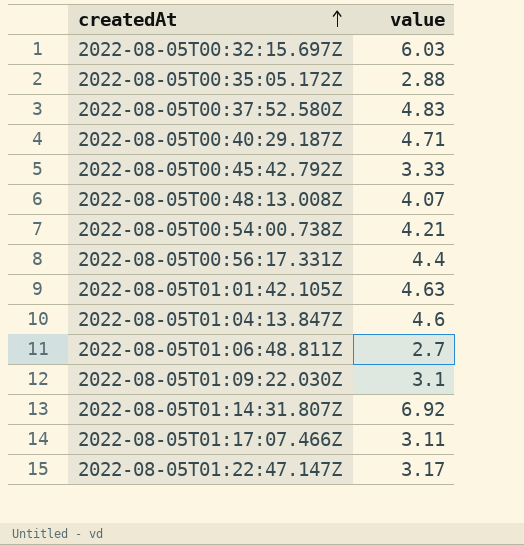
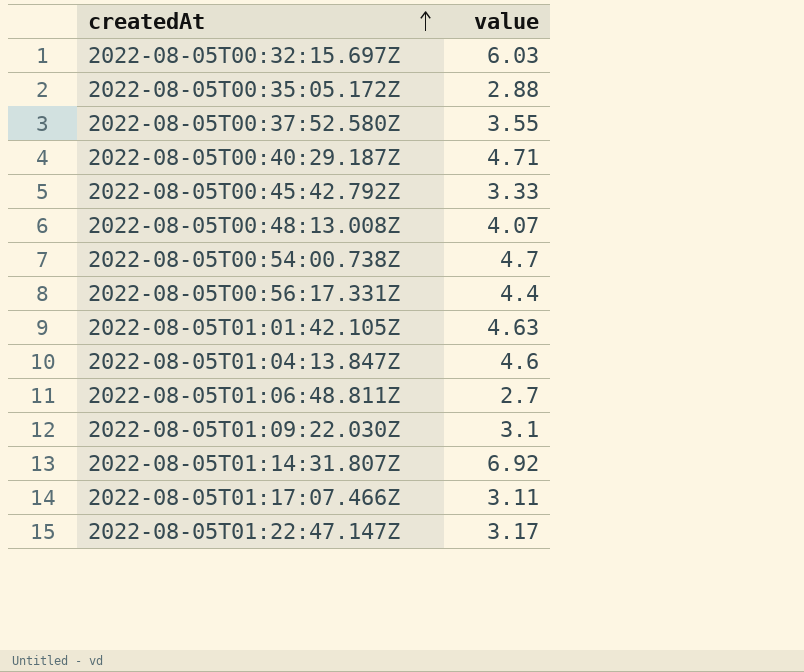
2022-08-05T00:37:52.580Z | value: 4.83 -> 3.55
2022-08-05T00:54:00.738Z | value: 4.21 -> 4.7

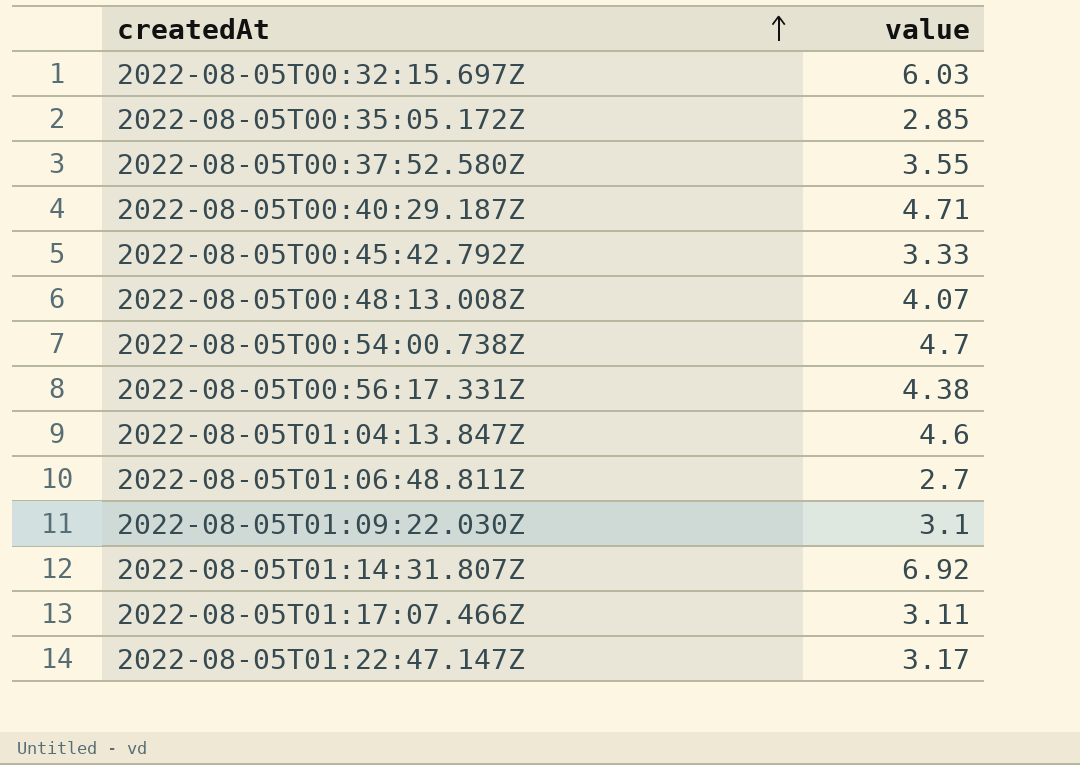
row 2022-08-05T01:01:42.105Z: 4.63 -> none
2022-08-05T00:35:05.172Z | value: 2.88 -> 2.85
2022-08-05T00:56:17.331Z | value: 4.4 -> 4.38

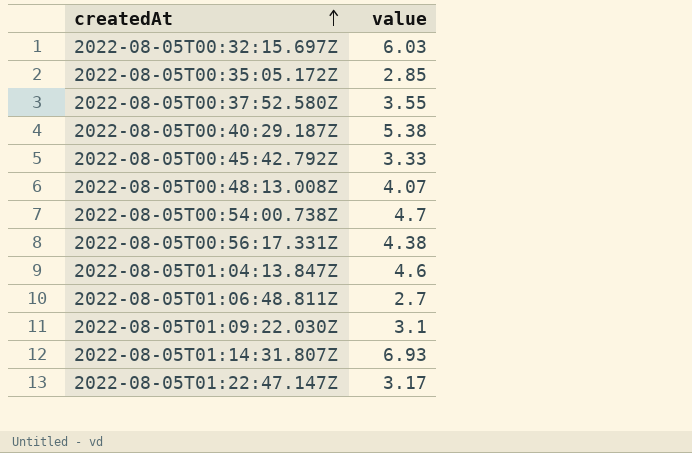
row 2022-08-05T01:17:07.466Z: 3.11 -> none
2022-08-05T00:40:29.187Z | value: 4.71 -> 5.38
2022-08-05T01:14:31.807Z | value: 6.92 -> 6.93

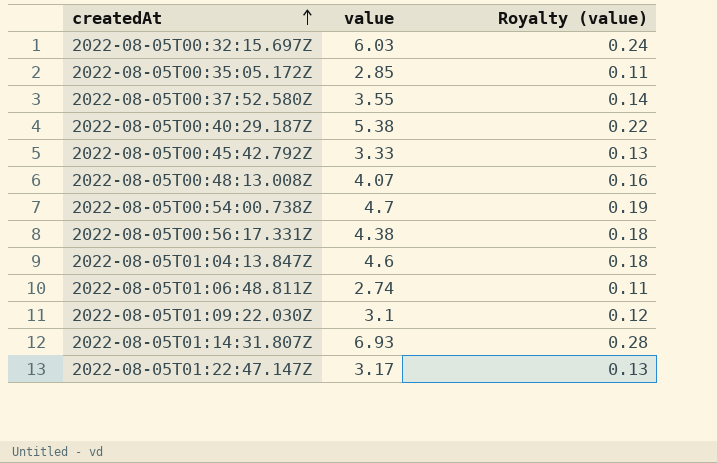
column Royalty (value) | formula: none -> [value] * 0.04
2022-08-05T01:06:48.811Z | value: 2.7 -> 2.74

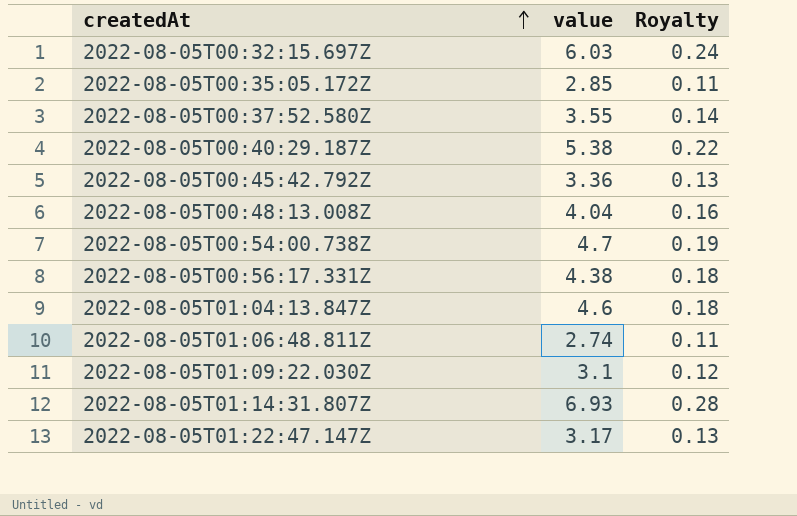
column name: Royalty (value) -> Royalty
2022-08-05T00:45:42.792Z | value: 3.33 -> 3.36
2022-08-05T00:48:13.008Z | value: 4.07 -> 4.04

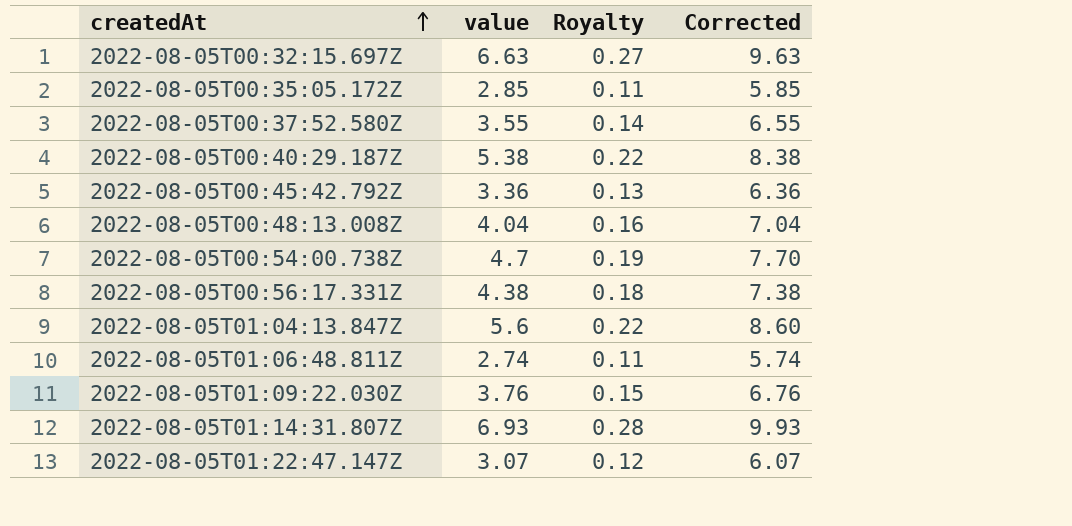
column Corrected | formula: none -> [value] + 3
2022-08-05T00:32:15.697Z | value: 6.03 -> 6.63
2022-08-05T00:32:15.697Z | Royalty: 0.24 -> 0.27
2022-08-05T01:04:13.847Z | value: 4.6 -> 5.6
2022-08-05T01:04:13.847Z | Royalty: 0.18 -> 0.22
2022-08-05T01:09:22.030Z | value: 3.1 -> 3.76
2022-08-05T01:09:22.030Z | Royalty: 0.12 -> 0.15
2022-08-05T01:22:47.147Z | value: 3.17 -> 3.07
2022-08-05T01:22:47.147Z | Royalty: 0.13 -> 0.12

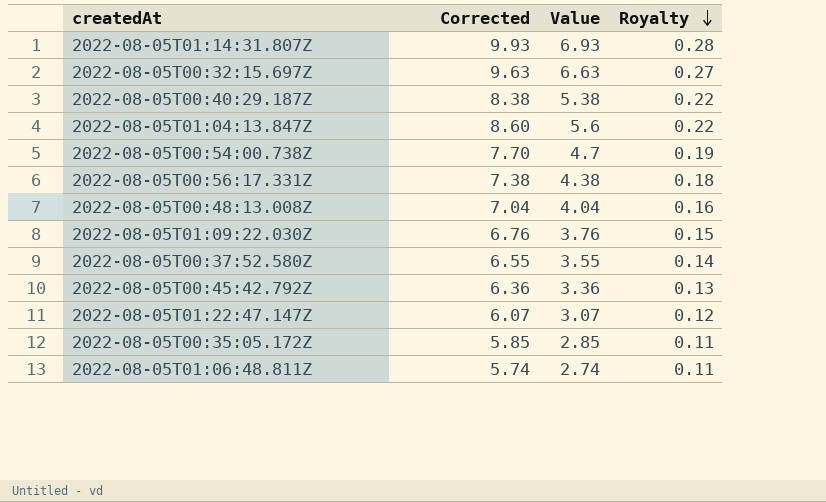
row order: createdAt ascending -> Royalty descending
column Corrected | position: 4 -> 2
column name: value -> Value

